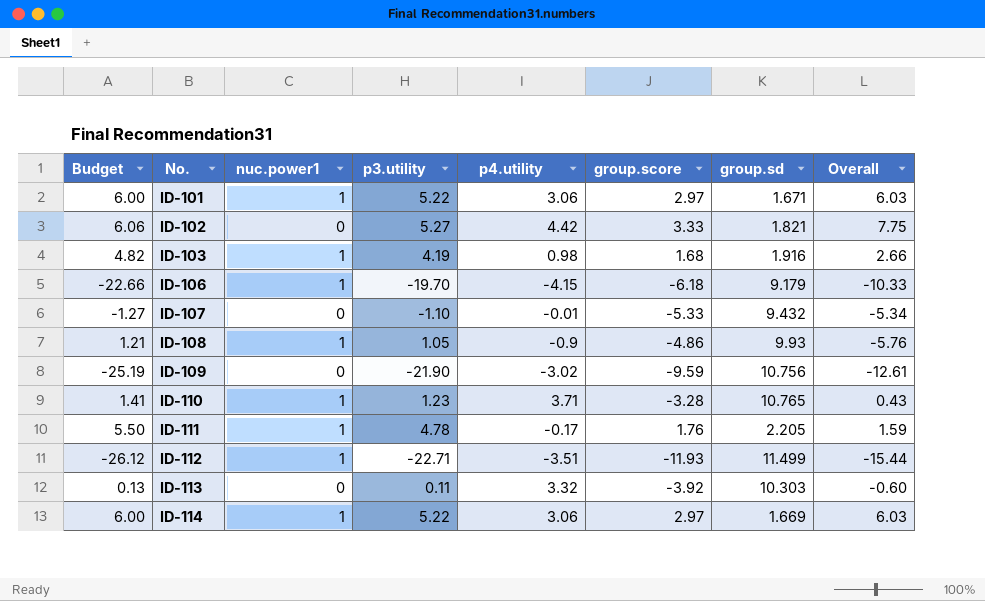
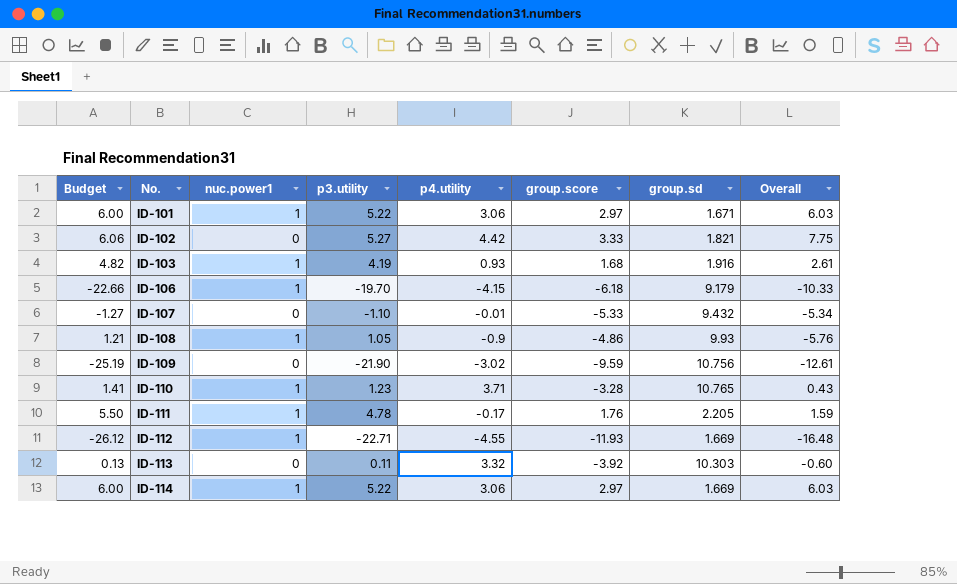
ID-103 | p4.utility: 0.98 -> 0.93
ID-103 | Overall: 2.66 -> 2.61
ID-112 | p4.utility: -3.51 -> -4.55
ID-112 | group.sd: 11.499 -> 1.669
ID-112 | Overall: -15.44 -> -16.48

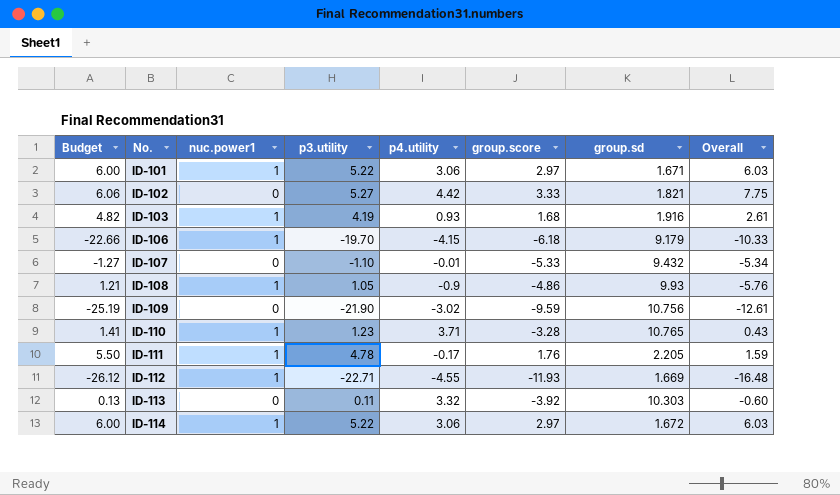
ID-114 | group.sd: 1.669 -> 1.672

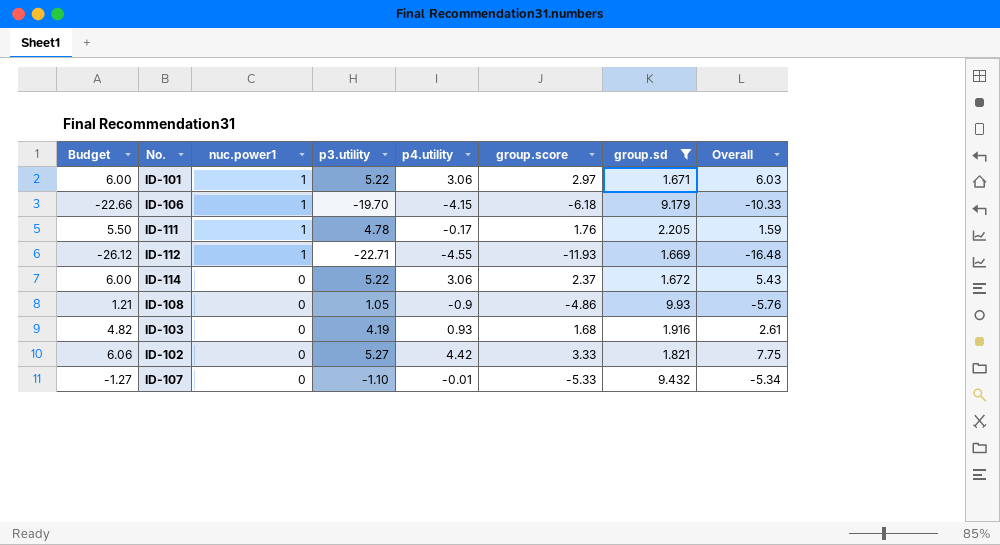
filter: none -> group.sd <= 9.93
row order: No. ascending -> nuc.power1 descending
ID-114 | nuc.power1: 1 -> 0
ID-114 | group.score: 2.97 -> 2.37
ID-114 | Overall: 6.03 -> 5.43
ID-108 | nuc.power1: 1 -> 0
ID-103 | nuc.power1: 1 -> 0

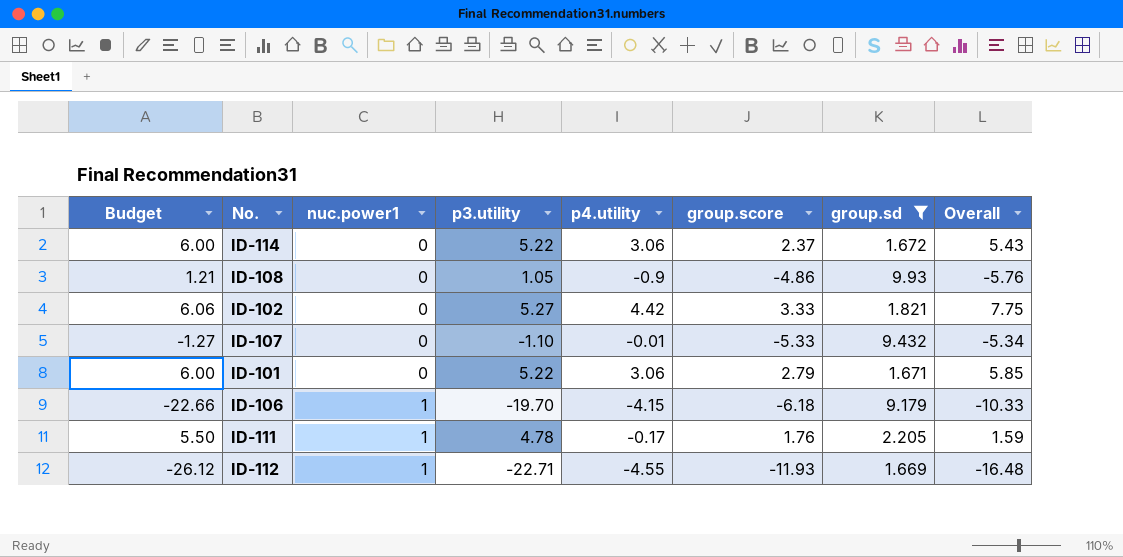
row order: nuc.power1 descending -> nuc.power1 ascending
row ID-103: 4.82 | 0 | 4.19 | 0.93 | 1.68 | 1.916 | 2.61 -> none
ID-101 | nuc.power1: 1 -> 0
ID-101 | group.score: 2.97 -> 2.79
ID-101 | Overall: 6.03 -> 5.85

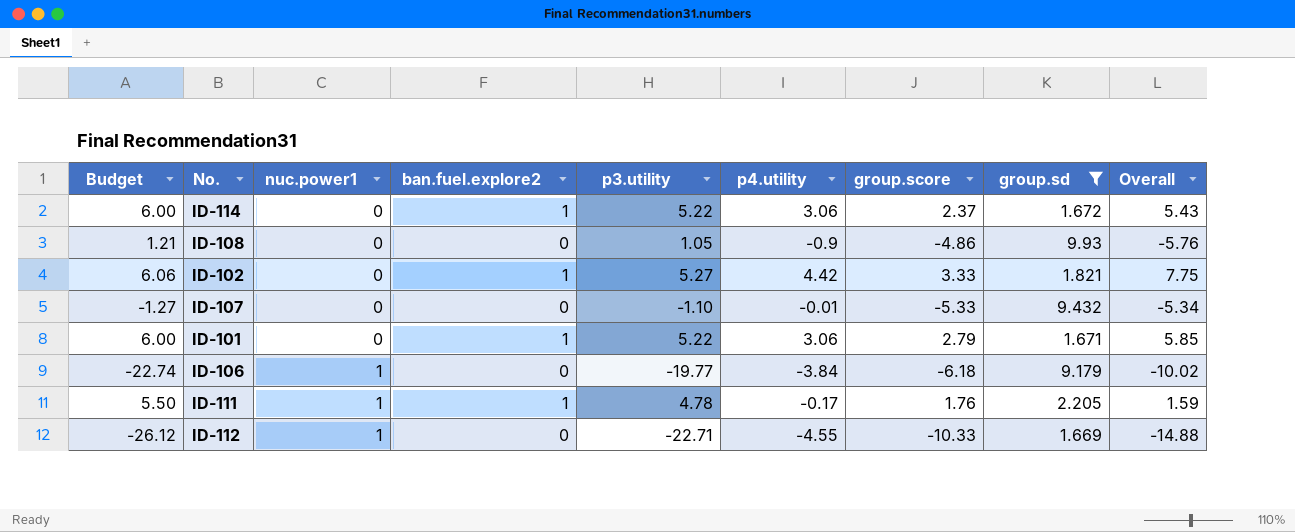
column ban.fuel.explore2 | position: none -> 4
ID-106 | Budget: -22.66 -> -22.74
ID-106 | p3.utility: -19.70 -> -19.77
ID-106 | p4.utility: -4.15 -> -3.84
ID-106 | Overall: -10.33 -> -10.02
ID-112 | group.score: -11.93 -> -10.33
ID-112 | Overall: -16.48 -> -14.88

